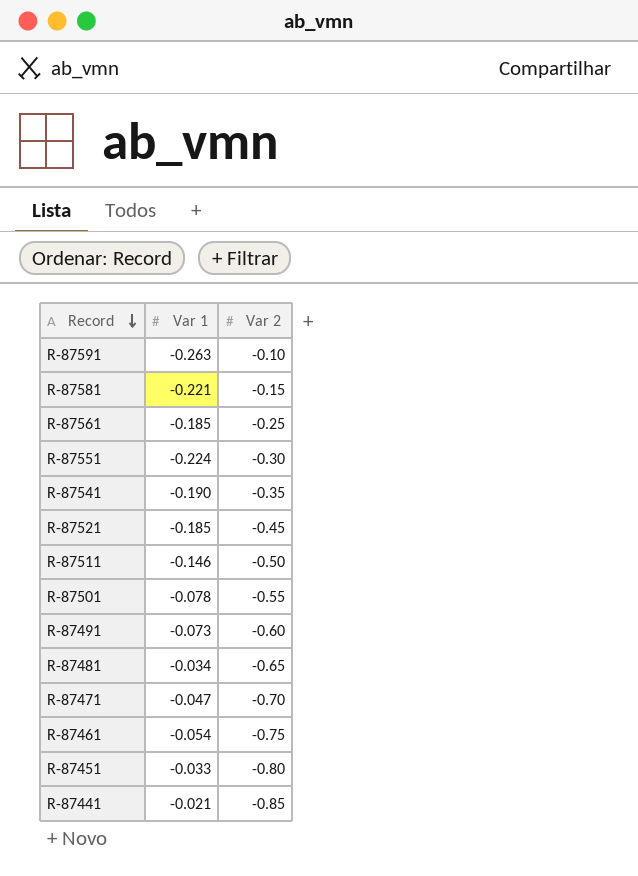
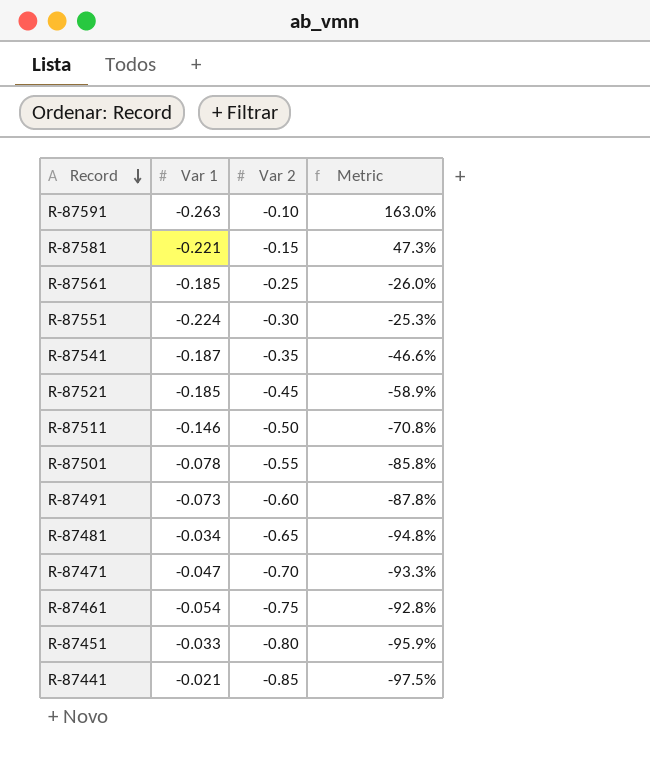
column Metric | formula: none -> ([Var 1] - [Var 2]) / [Var 2]
R-87541 | Var 1: -0.190 -> -0.187

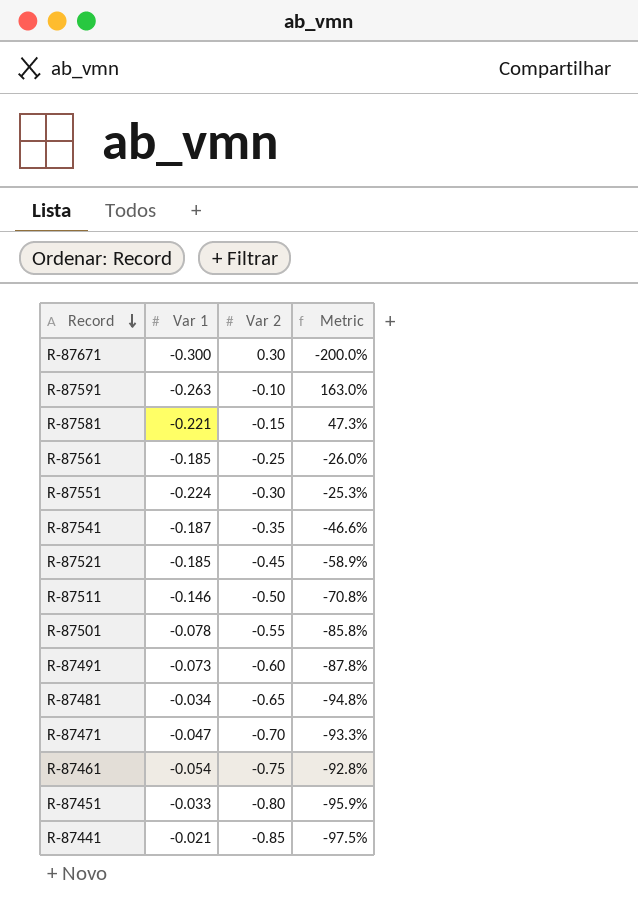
row R-87671: none -> -0.300 | 0.30 | -200.0%

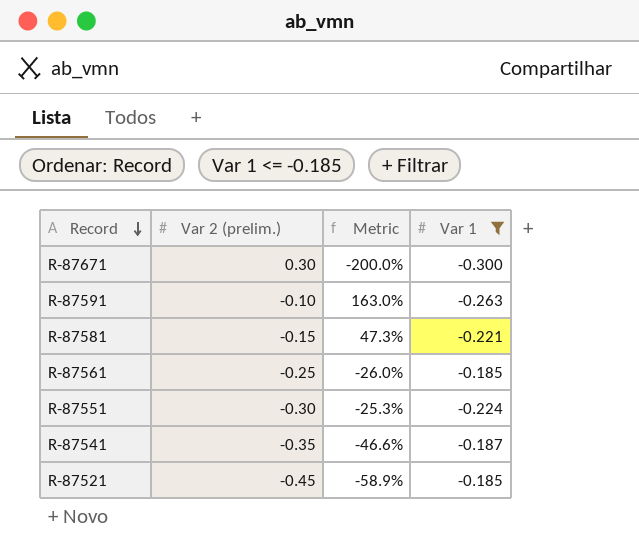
filter: none -> Var 1 <= -0.185
column name: Var 2 -> Var 2 (prelim.)
column Var 1 | position: 2 -> 4

